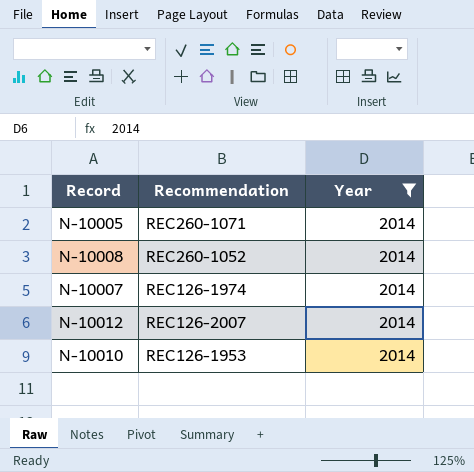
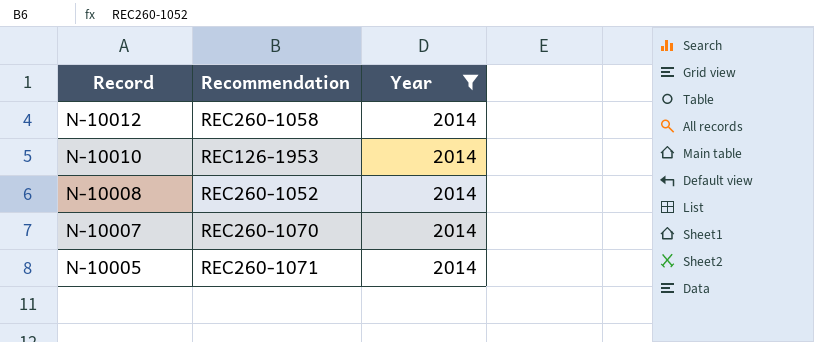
row order: none -> Record descending
N-10012 | Recommendation: REC126-2007 -> REC260-1058
N-10007 | Recommendation: REC126-1974 -> REC260-1070

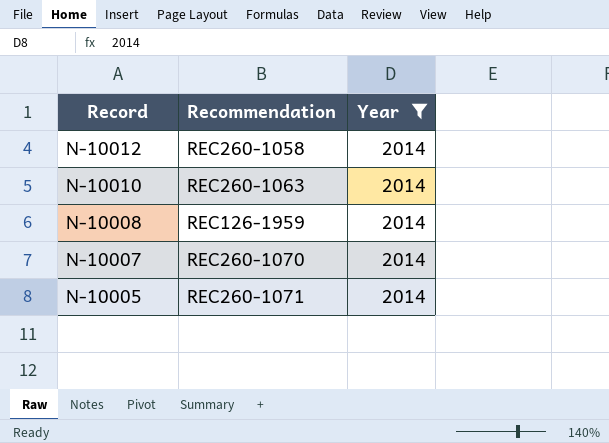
N-10010 | Recommendation: REC126-1953 -> REC260-1063
N-10008 | Recommendation: REC260-1052 -> REC126-1959

